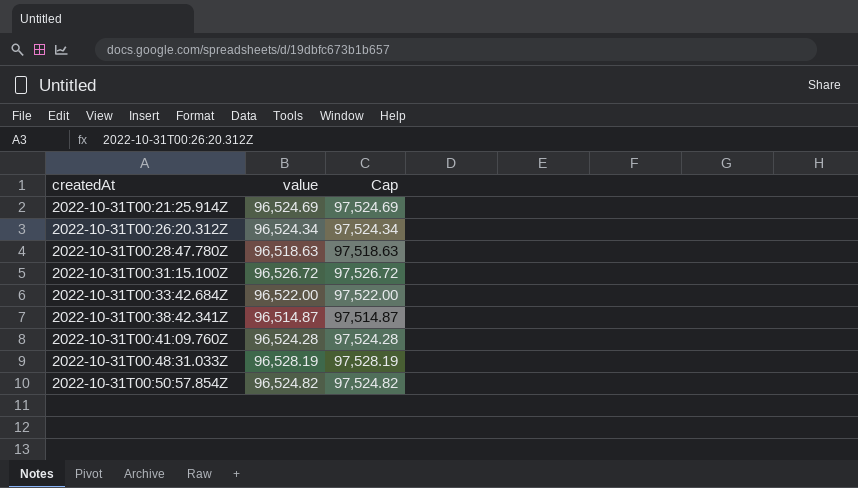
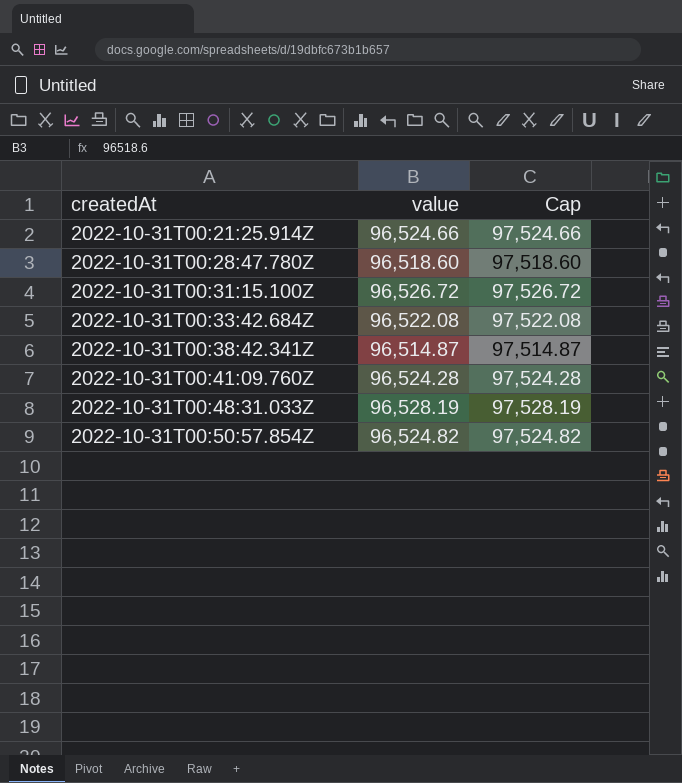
row 2022-10-31T00:26:20.312Z: 96,524.34 | 97,524.34 -> none
2022-10-31T00:21:25.914Z | value: 96,524.69 -> 96,524.66
2022-10-31T00:21:25.914Z | Cap: 97,524.69 -> 97,524.66
2022-10-31T00:28:47.780Z | value: 96,518.63 -> 96,518.60
2022-10-31T00:28:47.780Z | Cap: 97,518.63 -> 97,518.60
2022-10-31T00:33:42.684Z | value: 96,522.00 -> 96,522.08
2022-10-31T00:33:42.684Z | Cap: 97,522.00 -> 97,522.08

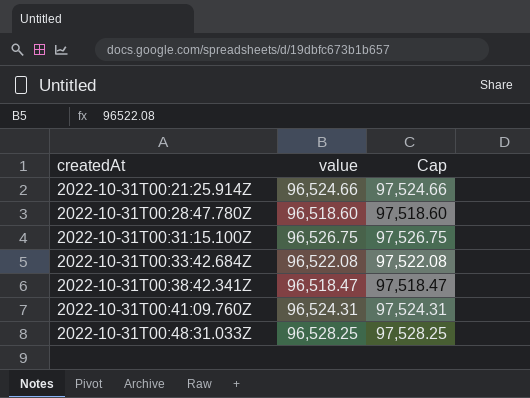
row 2022-10-31T00:50:57.854Z: 96,524.82 | 97,524.82 -> none
2022-10-31T00:31:15.100Z | value: 96,526.72 -> 96,526.75
2022-10-31T00:31:15.100Z | Cap: 97,526.72 -> 97,526.75
2022-10-31T00:38:42.341Z | value: 96,514.87 -> 96,518.47
2022-10-31T00:38:42.341Z | Cap: 97,514.87 -> 97,518.47
2022-10-31T00:41:09.760Z | value: 96,524.28 -> 96,524.31
2022-10-31T00:41:09.760Z | Cap: 97,524.28 -> 97,524.31
2022-10-31T00:48:31.033Z | value: 96,528.19 -> 96,528.25
2022-10-31T00:48:31.033Z | Cap: 97,528.19 -> 97,528.25

